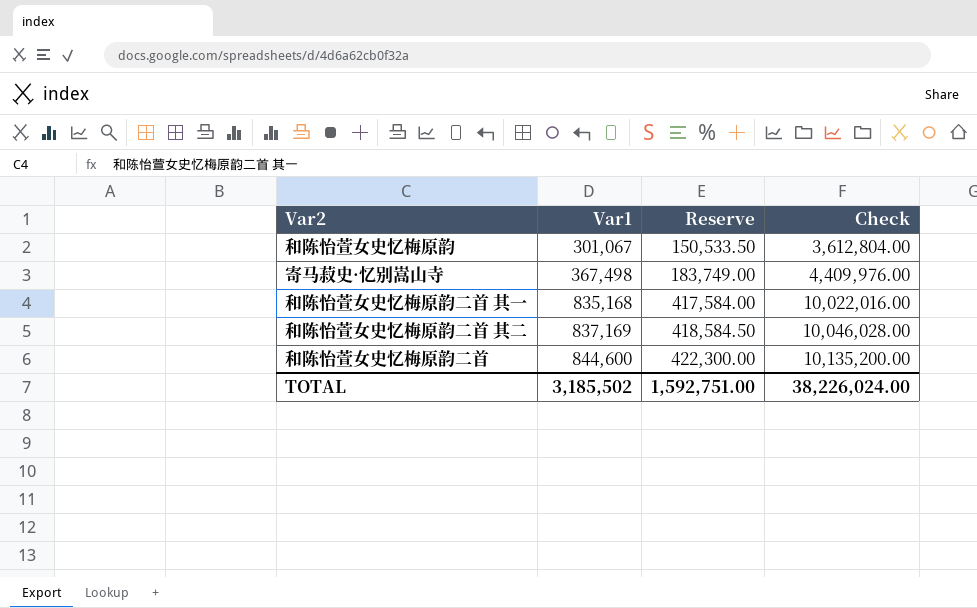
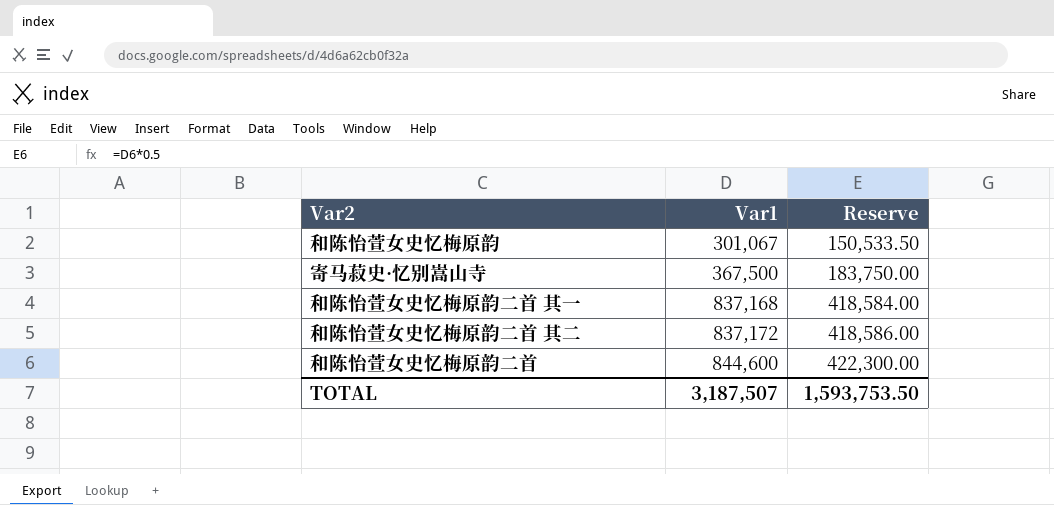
column Check | formula: [Var1] * 12 -> none
寄马菽史·忆别嵩山寺 | Var1: 367,498 -> 367,500
寄马菽史·忆别嵩山寺 | Reserve: 183,749.00 -> 183,750.00
和陈怡萱女史忆梅原韵二首 其一 | Var1: 835,168 -> 837,168
和陈怡萱女史忆梅原韵二首 其一 | Reserve: 417,584.00 -> 418,584.00
和陈怡萱女史忆梅原韵二首 其二 | Var1: 837,169 -> 837,172
和陈怡萱女史忆梅原韵二首 其二 | Reserve: 418,584.50 -> 418,586.00
TOTAL | Var1: 3,185,502 -> 3,187,507
TOTAL | Reserve: 1,592,751.00 -> 1,593,753.50

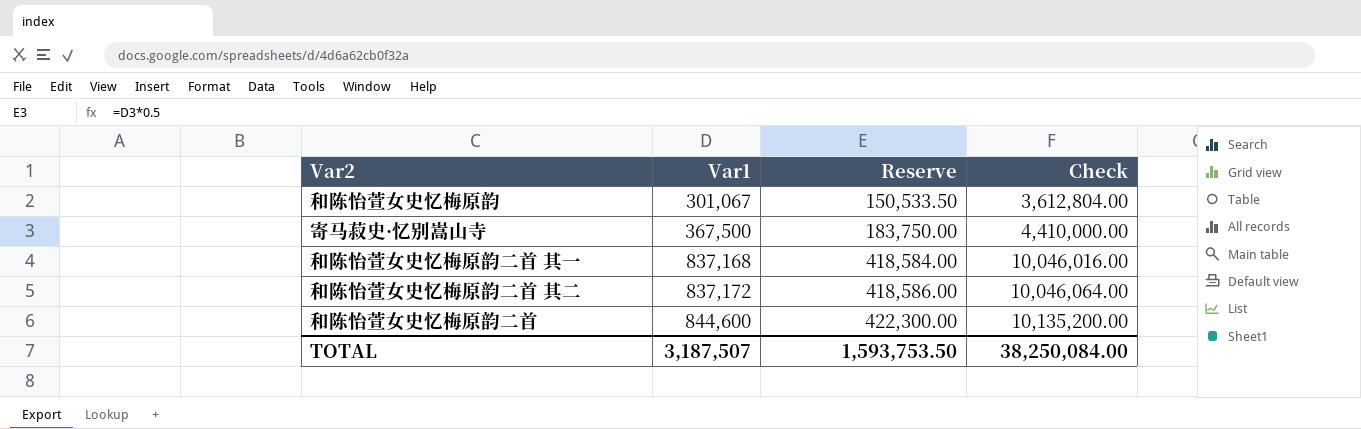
column Check | formula: none -> [Var1] * 12

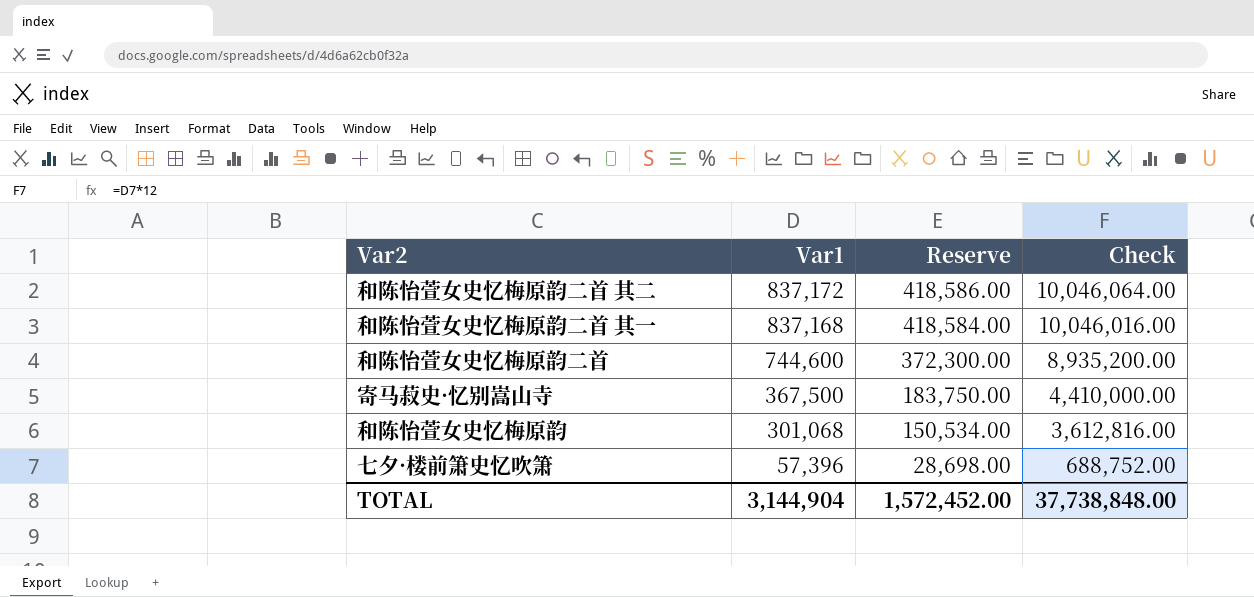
row order: Var1 ascending -> Var1 descending
和陈怡萱女史忆梅原韵二首 | Var1: 844,600 -> 744,600
和陈怡萱女史忆梅原韵二首 | Reserve: 422,300.00 -> 372,300.00
和陈怡萱女史忆梅原韵二首 | Check: 10,135,200.00 -> 8,935,200.00
和陈怡萱女史忆梅原韵 | Var1: 301,067 -> 301,068
和陈怡萱女史忆梅原韵 | Reserve: 150,533.50 -> 150,534.00
和陈怡萱女史忆梅原韵 | Check: 3,612,804.00 -> 3,612,816.00
row 七夕·楼前箫史忆吹箫: none -> 57,396 | 28,698.00 | 688,752.00
TOTAL | Var1: 3,187,507 -> 3,144,904
TOTAL | Reserve: 1,593,753.50 -> 1,572,452.00
TOTAL | Check: 38,250,084.00 -> 37,738,848.00

